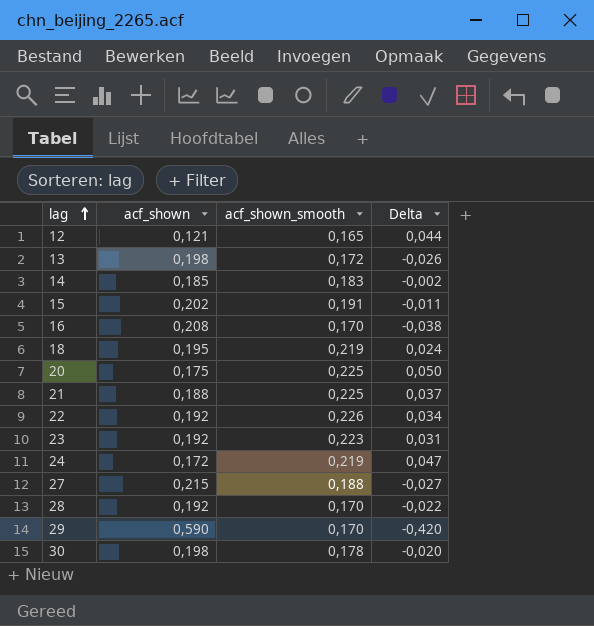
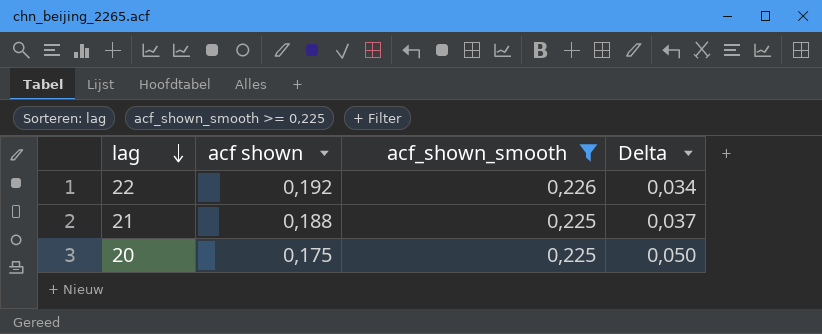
filter: none -> acf_shown_smooth >= 0,225
row order: lag ascending -> lag descending
column name: acf_shown -> acf shown

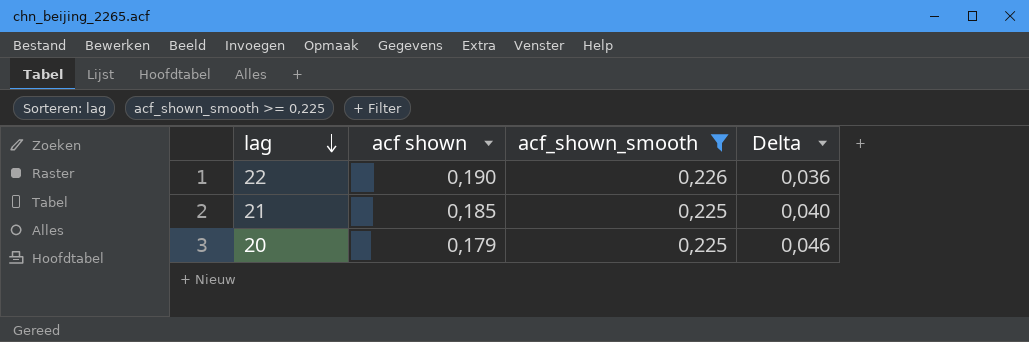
22 | acf shown: 0,192 -> 0,190
22 | Delta: 0,034 -> 0,036
21 | acf shown: 0,188 -> 0,185
21 | Delta: 0,037 -> 0,040
20 | acf shown: 0,175 -> 0,179
20 | Delta: 0,050 -> 0,046

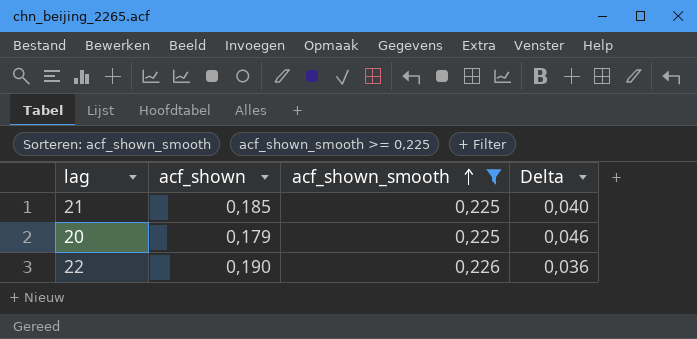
row order: lag descending -> acf_shown_smooth ascending
column name: acf shown -> acf_shown

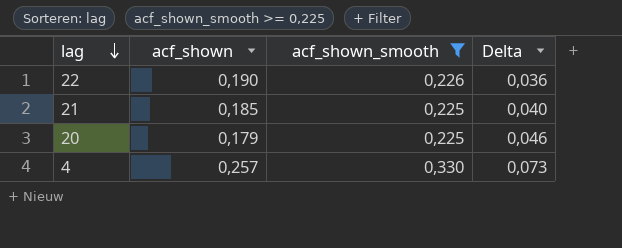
row order: acf_shown_smooth ascending -> lag descending
row 4: none -> 0,257 | 0,330 | 0,073

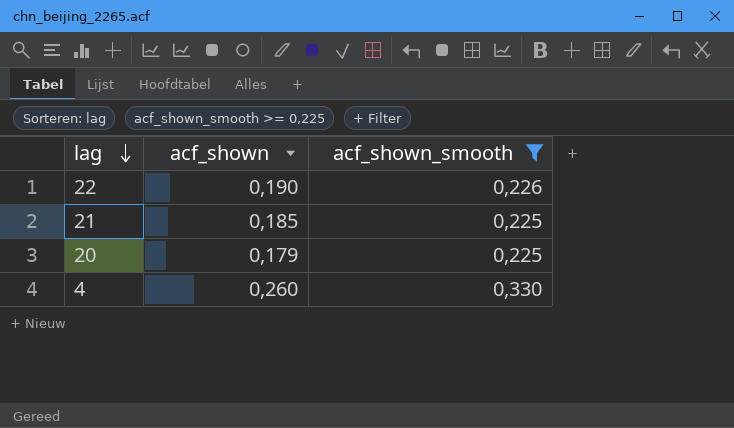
column Delta | formula: [acf_shown_smooth] - [acf_shown] -> none
4 | acf_shown: 0,257 -> 0,260

